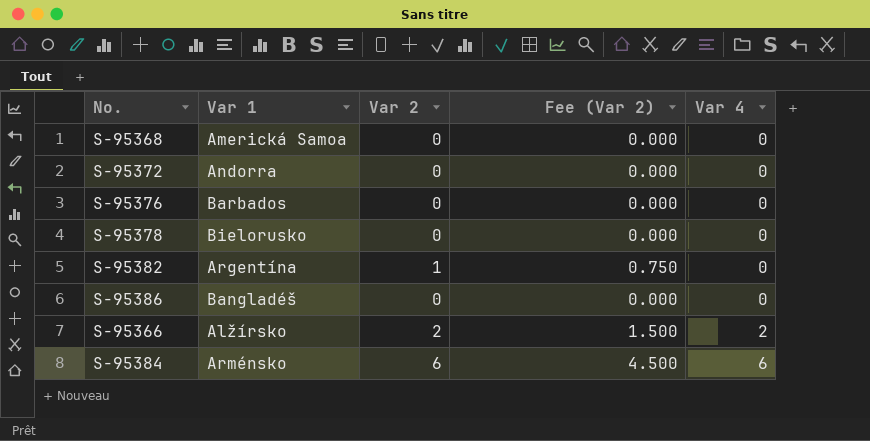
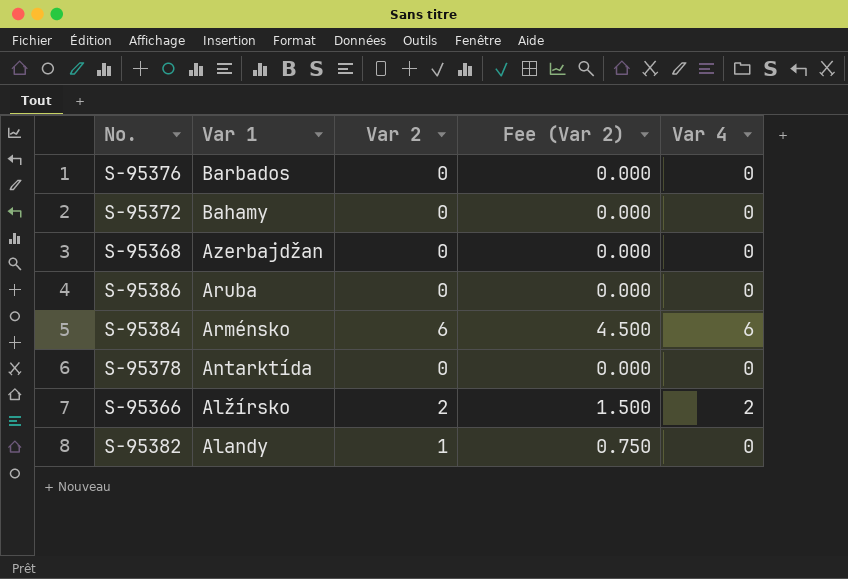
row order: Var 4 ascending -> Var 1 descending
S-95372 | Var 1: Andorra -> Bahamy
S-95368 | Var 1: Americká Samoa -> Azerbajdžan
S-95386 | Var 1: Bangladéš -> Aruba
S-95378 | Var 1: Bielorusko -> Antarktída
S-95382 | Var 1: Argentína -> Alandy

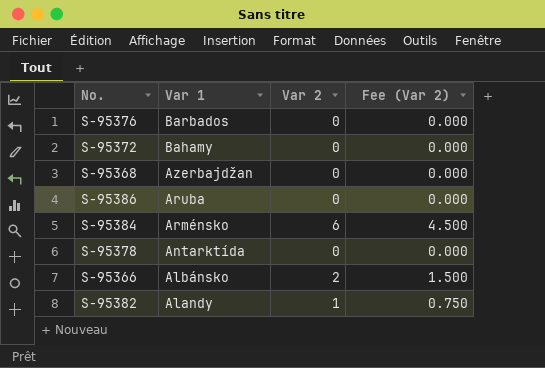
column Var 4 | position: 5 -> none
S-95366 | Var 1: Alžírsko -> Albánsko

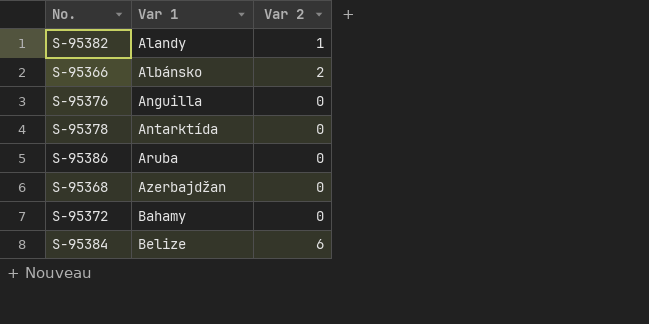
row order: Var 1 descending -> Var 1 ascending
column Fee (Var 2) | formula: [Var 2] * 0.75 -> none
S-95376 | Var 1: Barbados -> Anguilla
S-95384 | Var 1: Arménsko -> Belize

